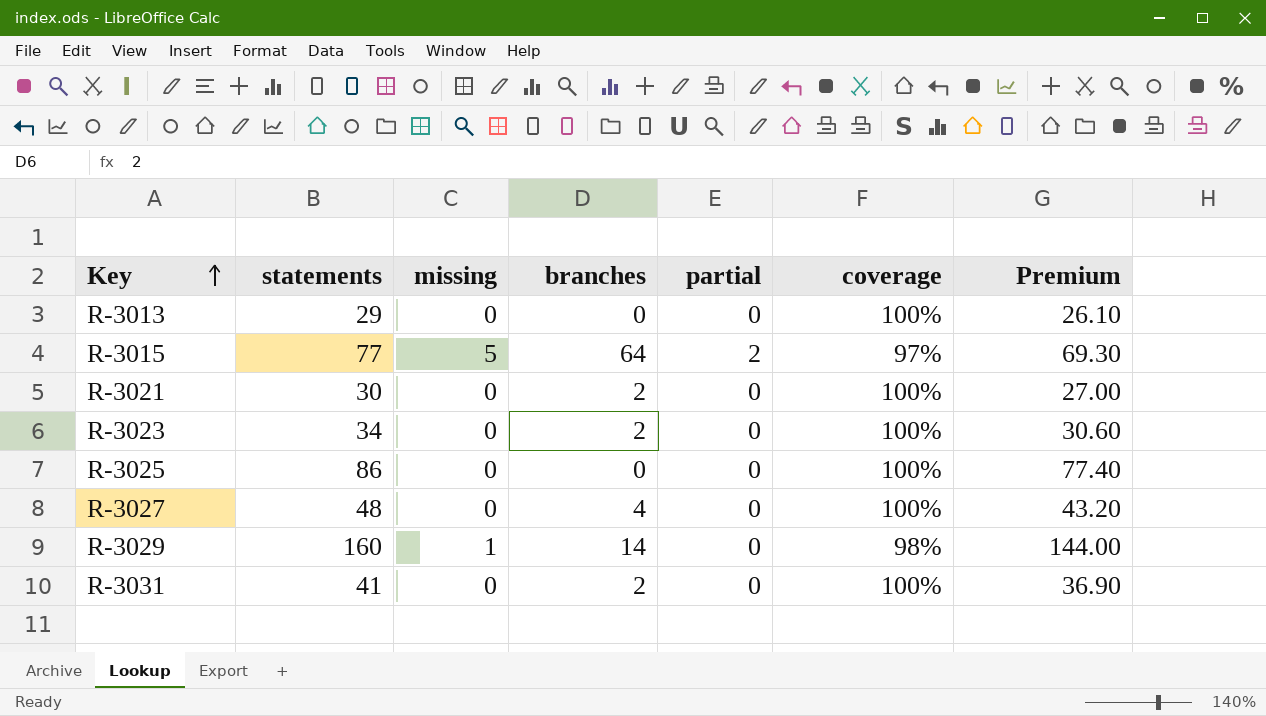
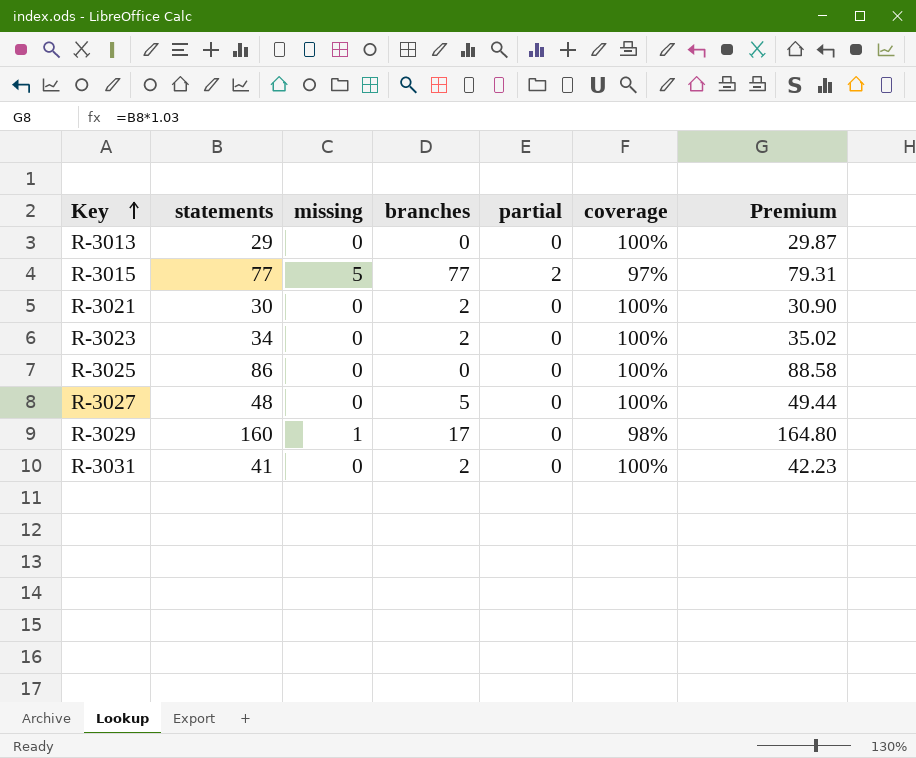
column Premium | formula: [statements] * 0.9 -> [statements] * 1.03
R-3015 | branches: 64 -> 77
R-3027 | branches: 4 -> 5
R-3029 | branches: 14 -> 17

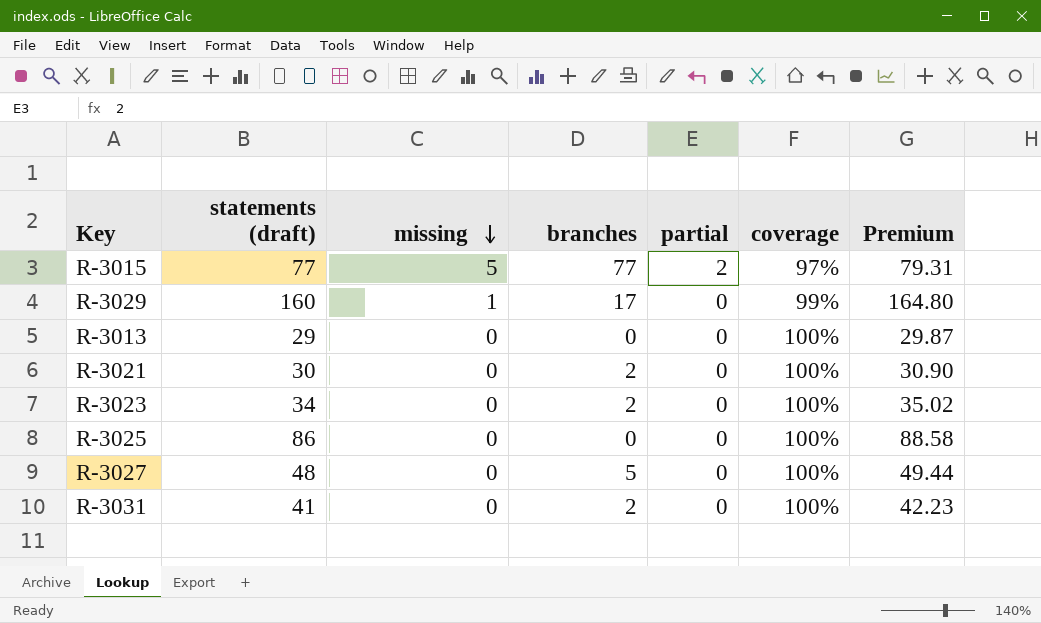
row order: Key ascending -> missing descending
column name: statements -> statements (draft)
R-3029 | coverage: 98% -> 99%

